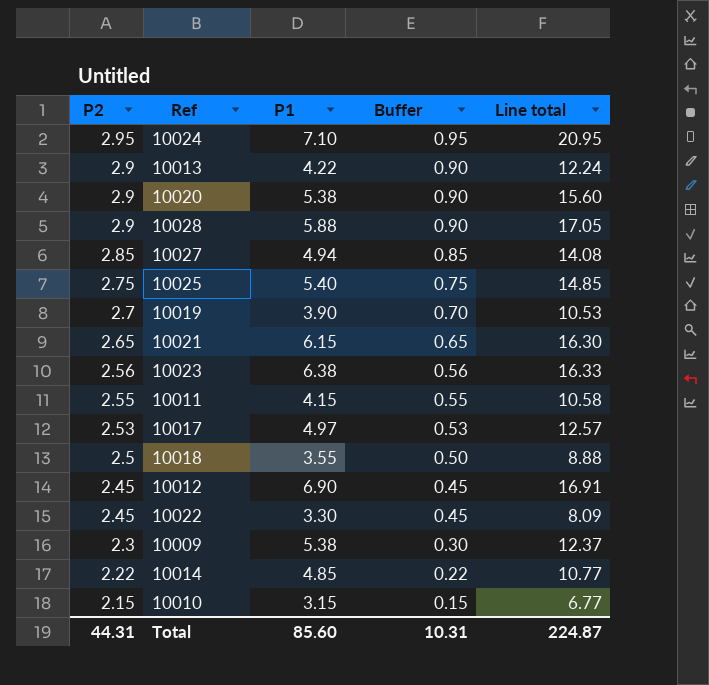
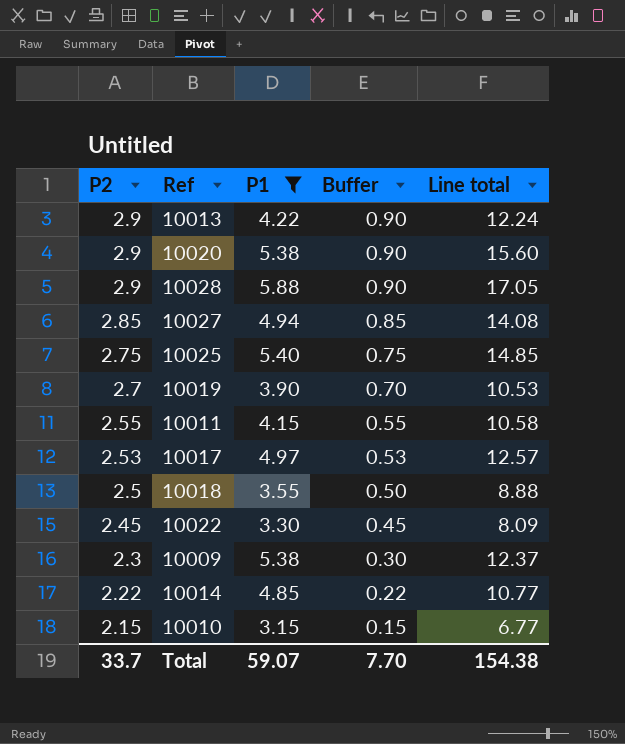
filter: none -> P1 <= 5.88
Total | P2: 44.31 -> 33.7
Total | P1: 85.60 -> 59.07
Total | Buffer: 10.31 -> 7.70
Total | Line total: 224.87 -> 154.38

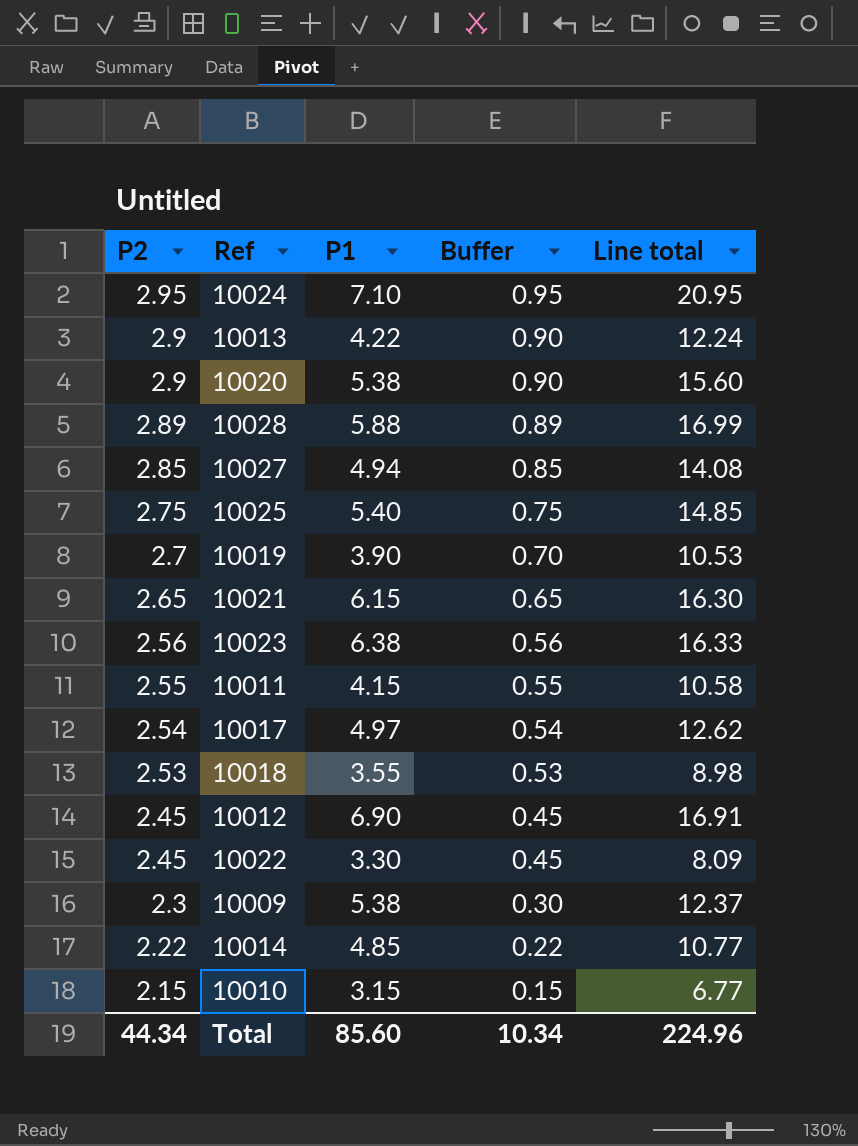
filter: P1 <= 5.88 -> none
10028 | P2: 2.9 -> 2.89
10028 | Buffer: 0.90 -> 0.89
10028 | Line total: 17.05 -> 16.99
10017 | P2: 2.53 -> 2.54
10017 | Buffer: 0.53 -> 0.54
10017 | Line total: 12.57 -> 12.62
10018 | P2: 2.5 -> 2.53
10018 | Buffer: 0.50 -> 0.53
10018 | Line total: 8.88 -> 8.98
Total | P2: 33.7 -> 44.34
Total | P1: 59.07 -> 85.60
Total | Buffer: 7.70 -> 10.34
Total | Line total: 154.38 -> 224.96

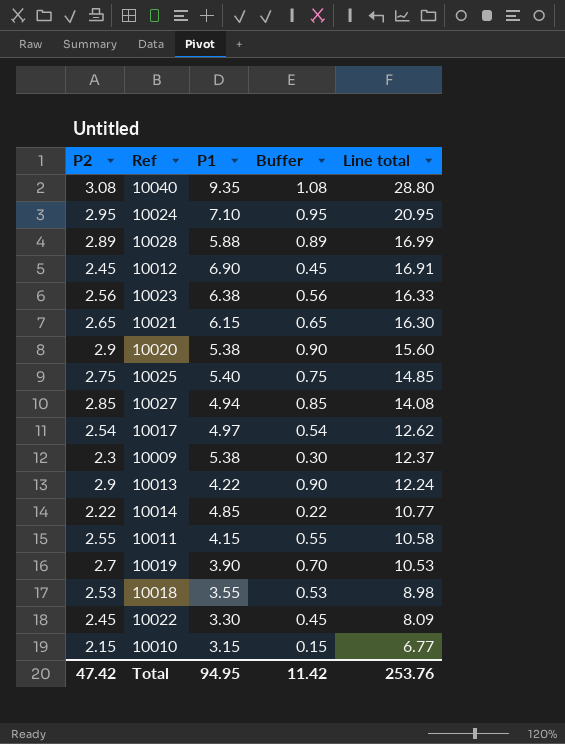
row order: P2 descending -> Line total descending
row 10040: none -> 3.08 | 9.35 | 1.08 | 28.80
Total | P2: 44.34 -> 47.42
Total | P1: 85.60 -> 94.95
Total | Buffer: 10.34 -> 11.42
Total | Line total: 224.96 -> 253.76

